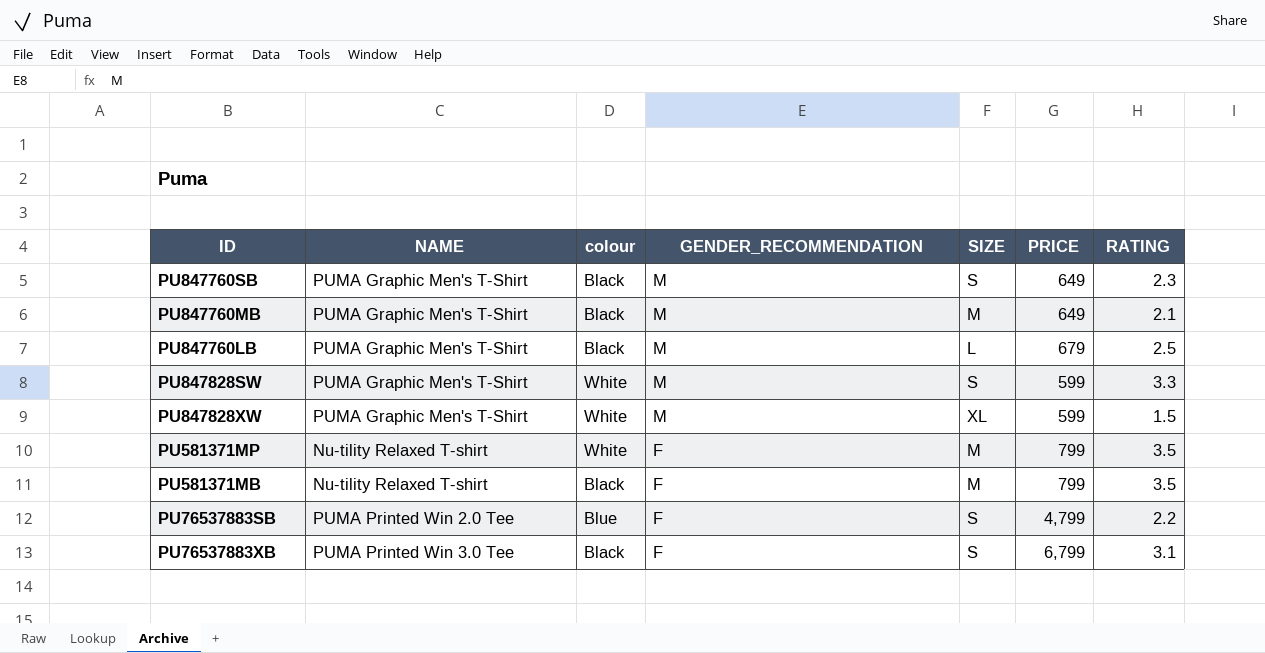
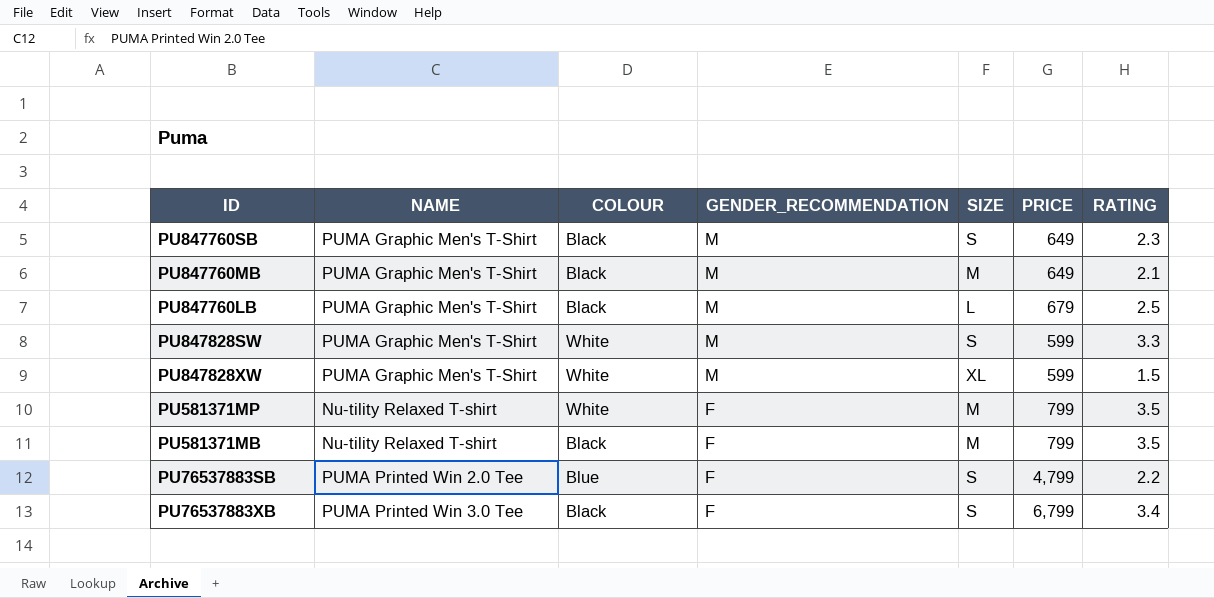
column name: colour -> COLOUR
PU76537883XB | RATING: 3.1 -> 3.4

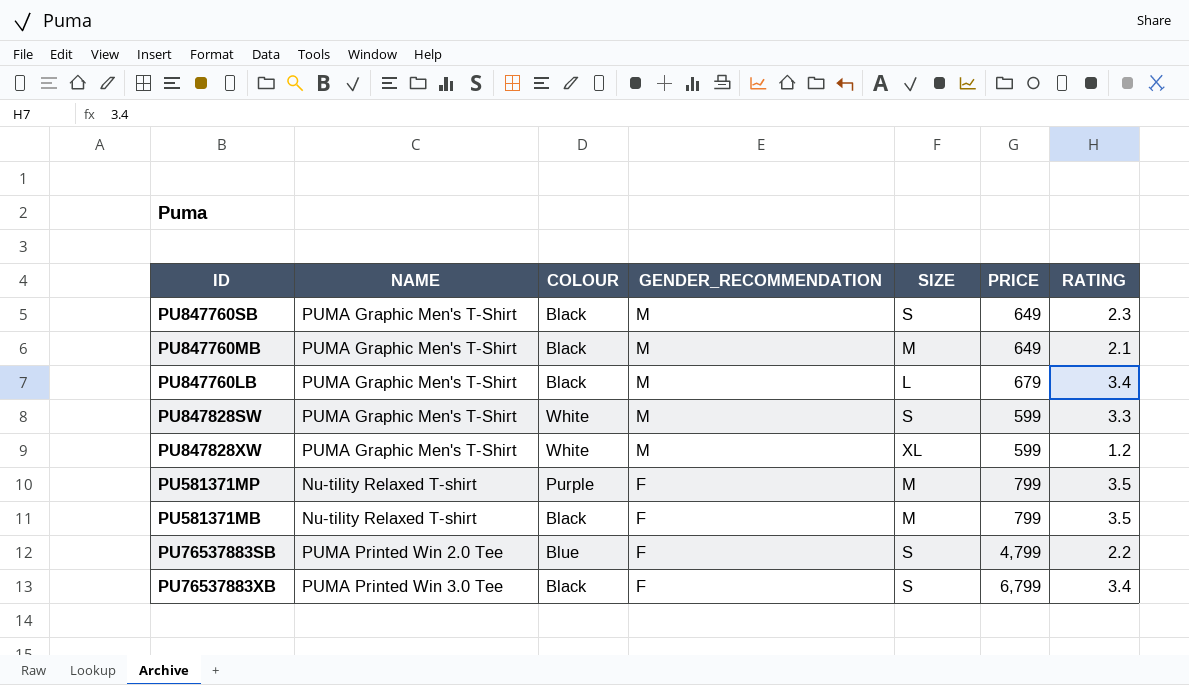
PU847760LB | RATING: 2.5 -> 3.4
PU847828XW | RATING: 1.5 -> 1.2
PU581371MP | COLOUR: White -> Purple

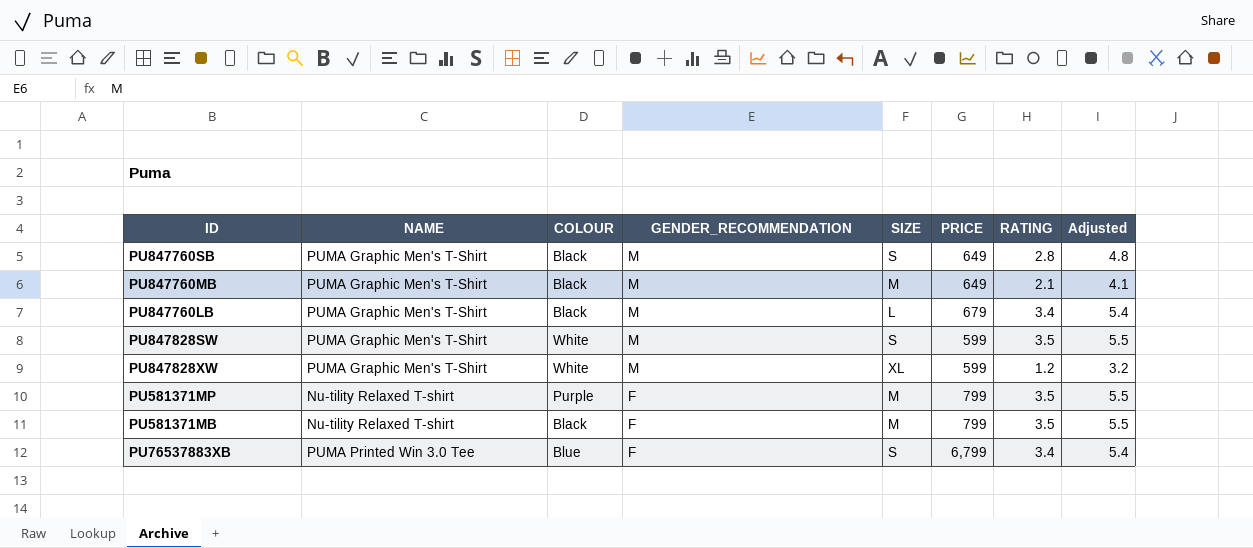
column Adjusted | formula: none -> [RATING] + 2
row PU76537883SB: PUMA Printed Win 2.0 Tee | Blue | F | S | 4,799 | 2.2 -> none
PU847760SB | RATING: 2.3 -> 2.8
PU847828SW | RATING: 3.3 -> 3.5
PU76537883XB | COLOUR: Black -> Blue

